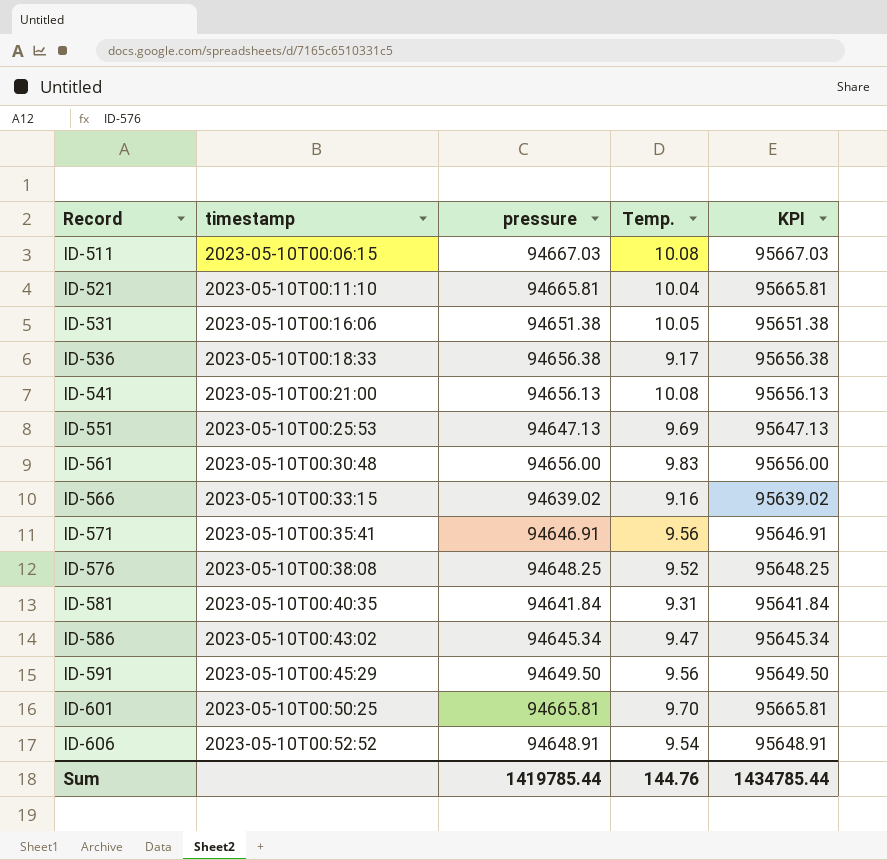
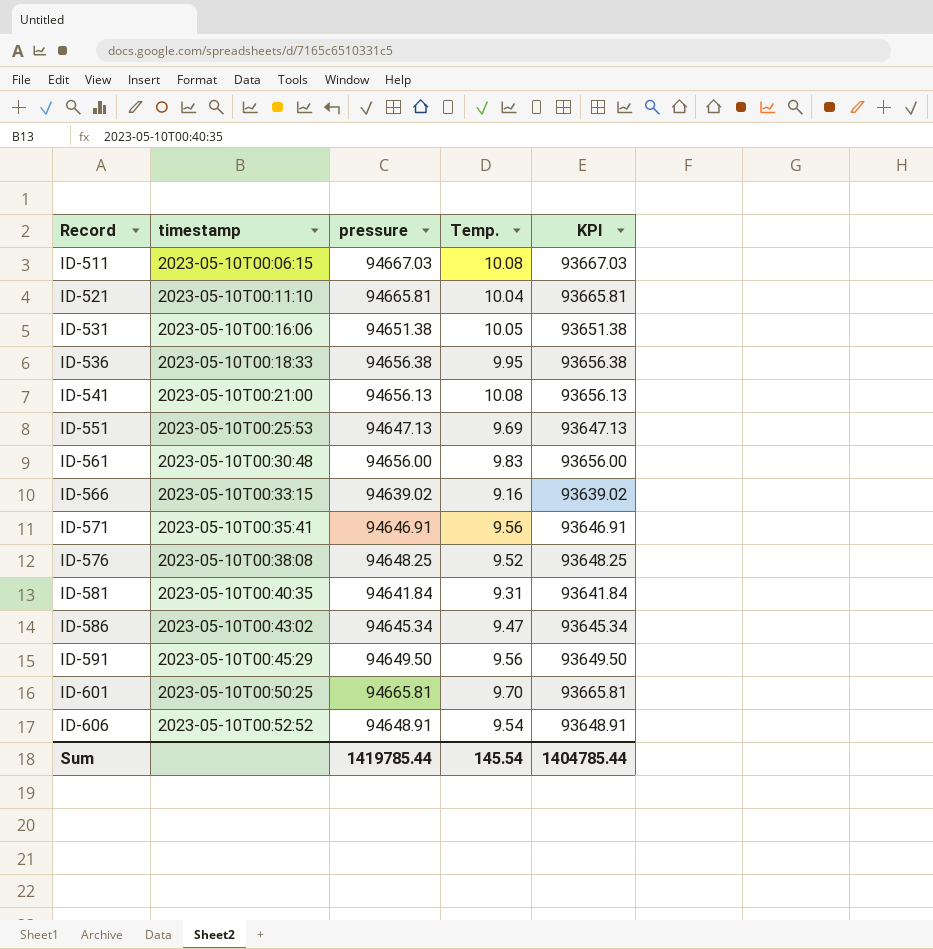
column KPI | formula: [pressure] + 1000 -> [pressure] - 1000
ID-536 | Temp.: 9.17 -> 9.95
Sum | Temp.: 144.76 -> 145.54
Sum | KPI: 1434785.44 -> 1404785.44

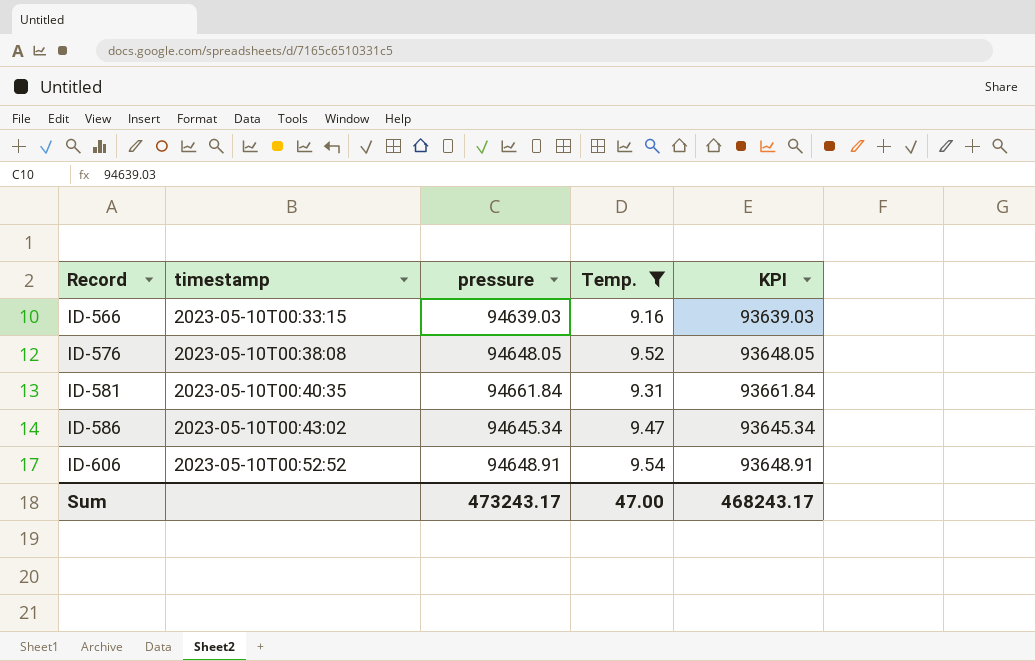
filter: none -> Temp. <= 9.54
ID-566 | pressure: 94639.02 -> 94639.03
ID-566 | KPI: 93639.02 -> 93639.03
ID-576 | pressure: 94648.25 -> 94648.05
ID-576 | KPI: 93648.25 -> 93648.05
ID-581 | pressure: 94641.84 -> 94661.84
ID-581 | KPI: 93641.84 -> 93661.84
Sum | pressure: 1419785.44 -> 473243.17
Sum | Temp.: 145.54 -> 47.00
Sum | KPI: 1404785.44 -> 468243.17

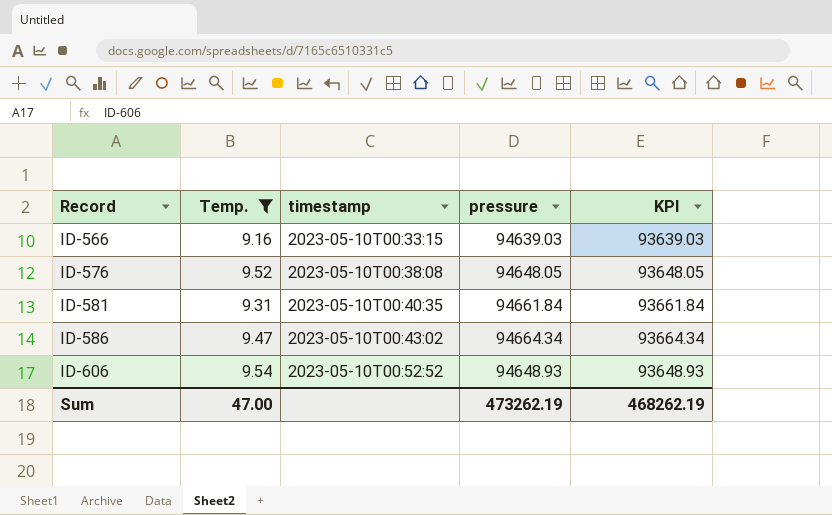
column Temp. | position: 4 -> 2
ID-586 | pressure: 94645.34 -> 94664.34
ID-586 | KPI: 93645.34 -> 93664.34
ID-606 | pressure: 94648.91 -> 94648.93
ID-606 | KPI: 93648.91 -> 93648.93
Sum | pressure: 473243.17 -> 473262.19
Sum | KPI: 468243.17 -> 468262.19

